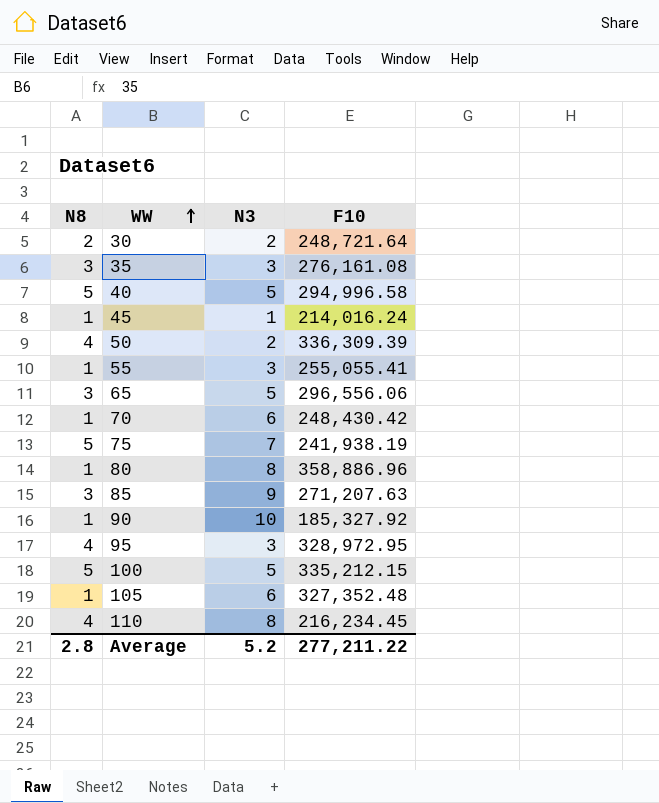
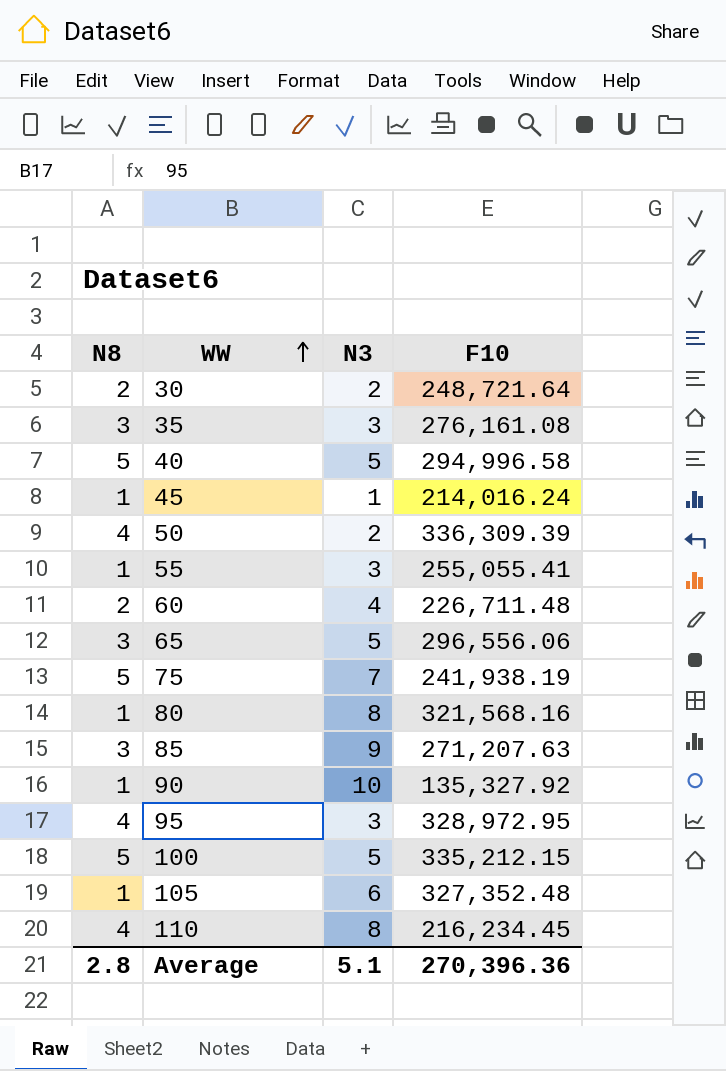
row 70: 1 | 6 | 248,430.42 -> none
row 60: none -> 2 | 4 | 226,711.48
80 | F10: 358,886.96 -> 321,568.16
90 | F10: 185,327.92 -> 135,327.92
Average | N3: 5.2 -> 5.1
Average | F10: 277,211.22 -> 270,396.36

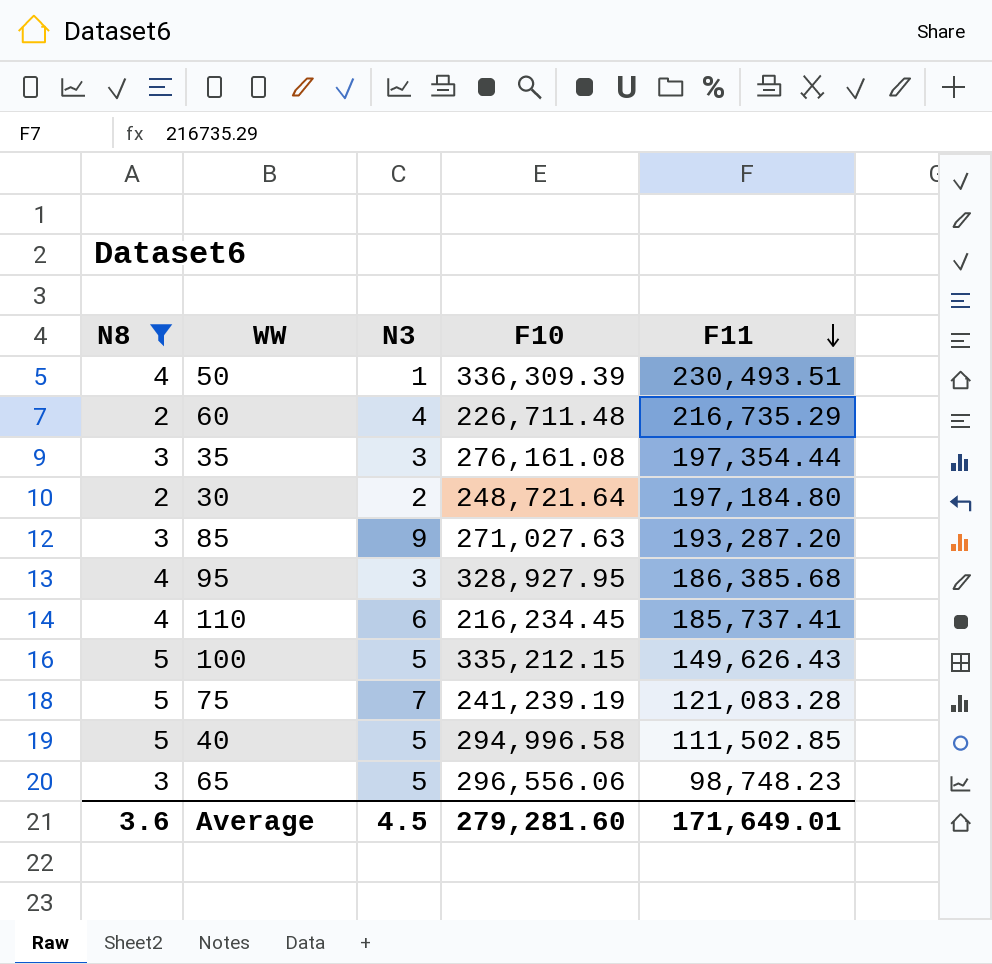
filter: none -> N8 != 1
row order: WW ascending -> F11 descending
column F11 | position: none -> 5
50 | N3: 2 -> 1
85 | F10: 271,207.63 -> 271,027.63
95 | F10: 328,972.95 -> 328,927.95
110 | N3: 8 -> 6
75 | F10: 241,938.19 -> 241,239.19
Average | N8: 2.8 -> 3.6
Average | N3: 5.1 -> 4.5
Average | F10: 270,396.36 -> 279,281.60

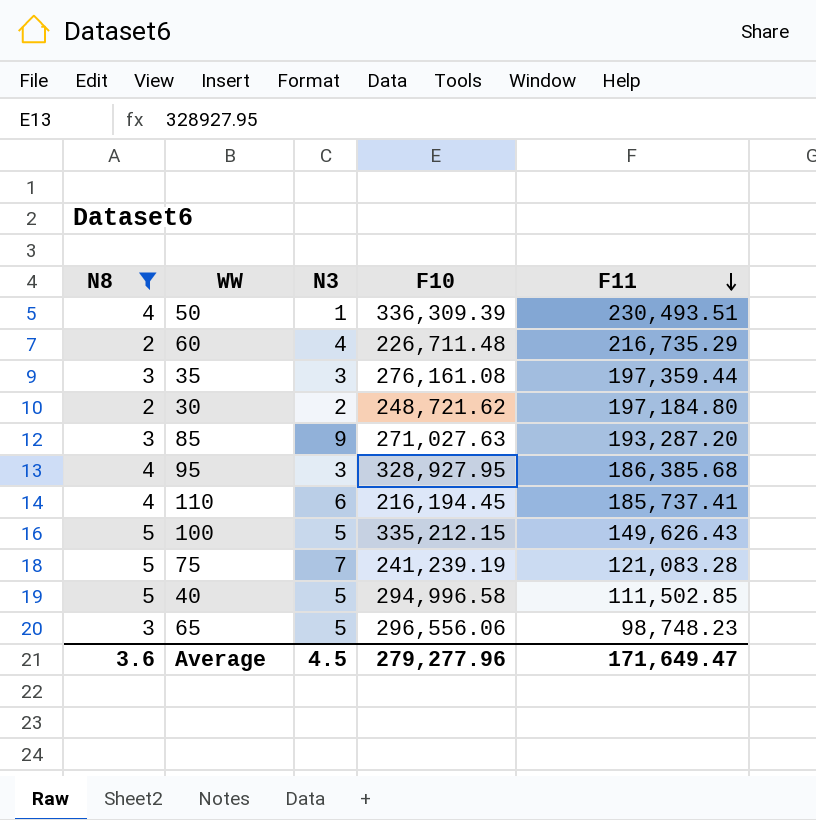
35 | F11: 197,354.44 -> 197,359.44
30 | F10: 248,721.64 -> 248,721.62
110 | F10: 216,234.45 -> 216,194.45
Average | F10: 279,281.60 -> 279,277.96
Average | F11: 171,649.01 -> 171,649.47

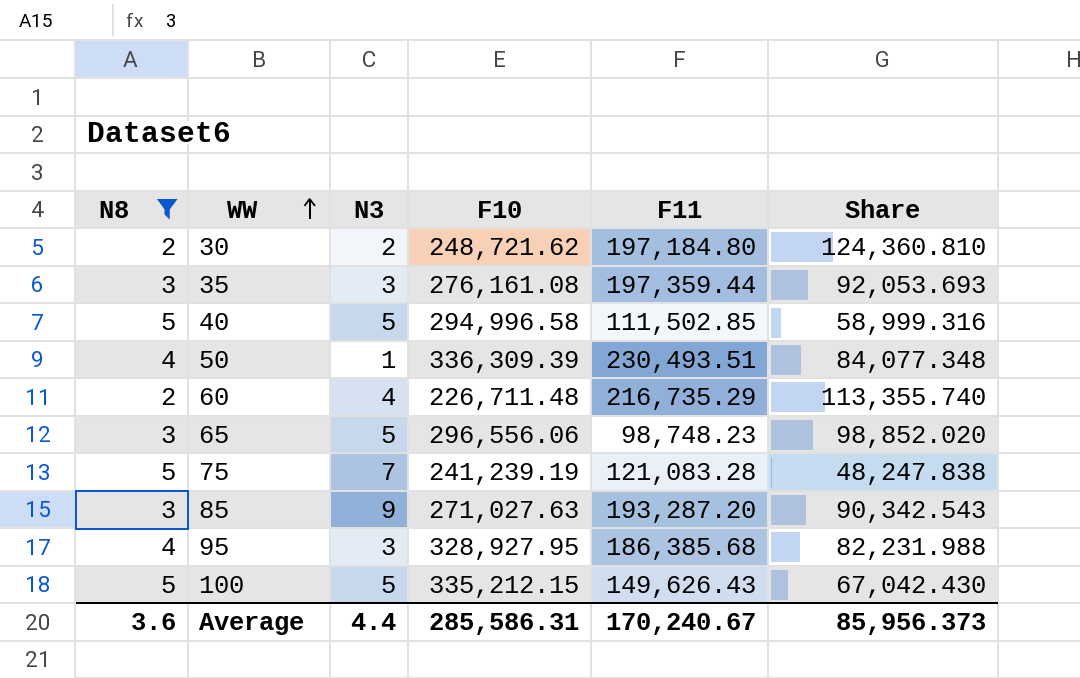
row order: F11 descending -> WW ascending
column Share | formula: none -> [F10] / [N8]
row 110: 4 | 6 | 216,194.45 | 185,737.41 -> none
Average | N3: 4.5 -> 4.4
Average | F10: 279,277.96 -> 285,586.31
Average | F11: 171,649.47 -> 170,240.67

